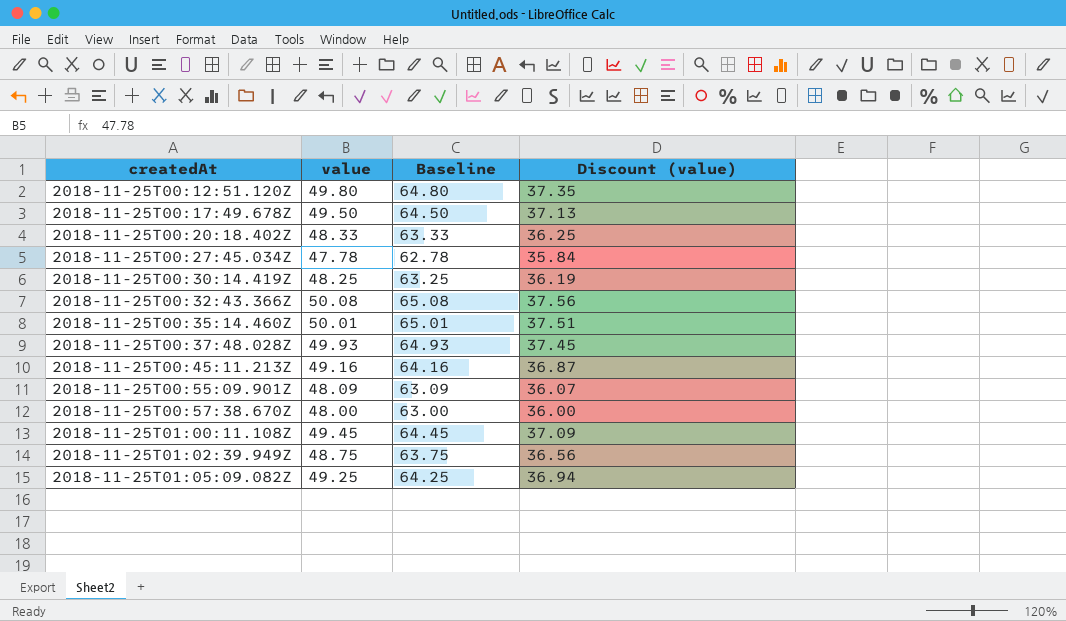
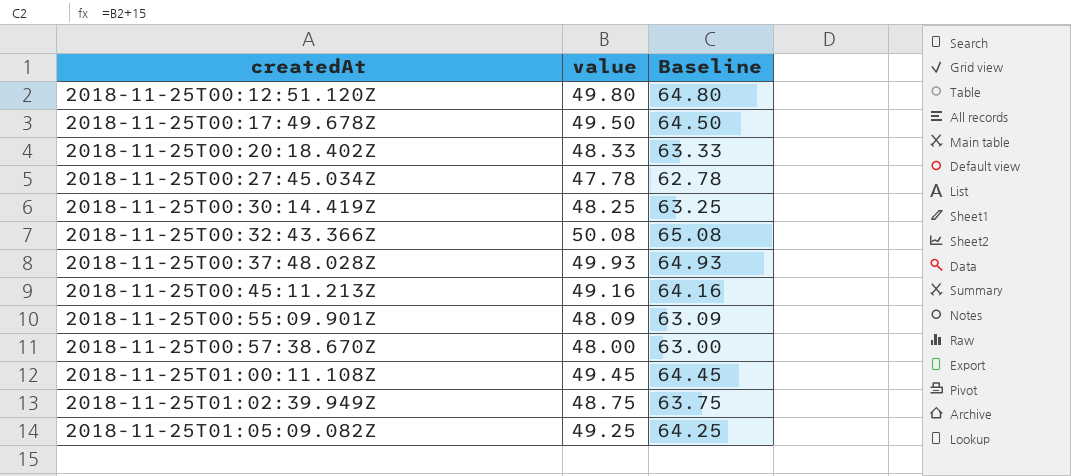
column Discount (value) | formula: [value] * 0.75 -> none
row 2018-11-25T00:35:14.460Z: 50.01 | 65.01 | 37.51 -> none

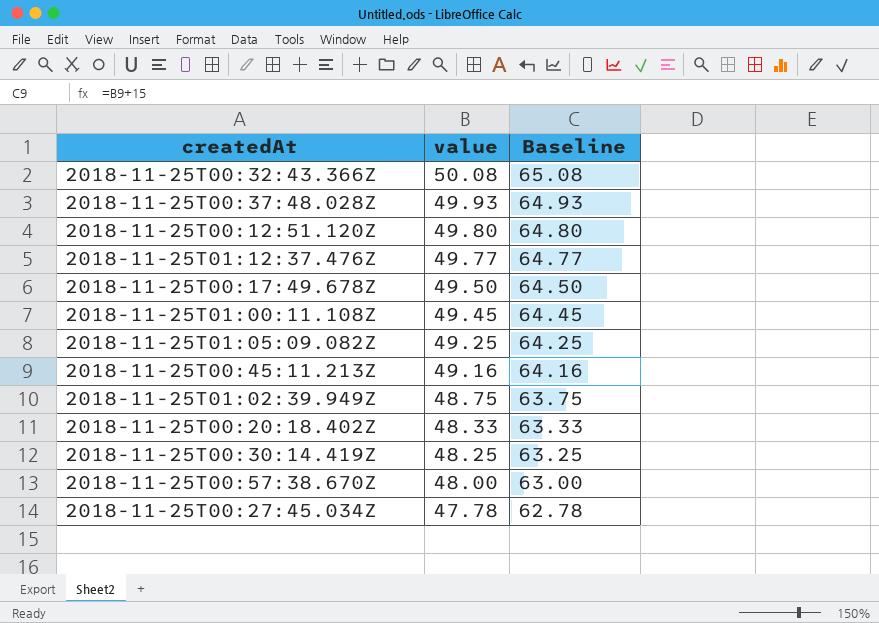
row order: createdAt ascending -> value descending
row 2018-11-25T00:55:09.901Z: 48.09 | 63.09 -> none
row 2018-11-25T01:12:37.476Z: none -> 49.77 | 64.77

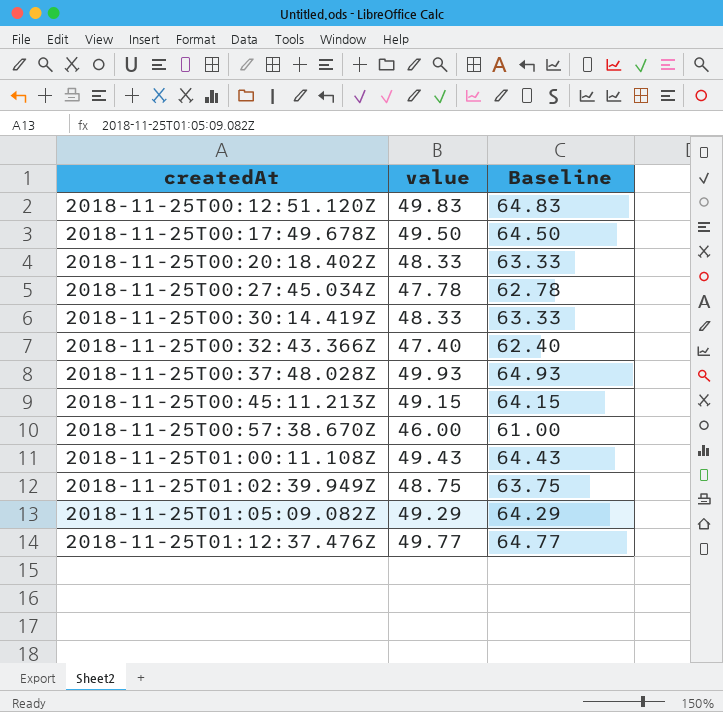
row order: value descending -> createdAt ascending
2018-11-25T00:12:51.120Z | value: 49.80 -> 49.83
2018-11-25T00:12:51.120Z | Baseline: 64.80 -> 64.83
2018-11-25T00:30:14.419Z | value: 48.25 -> 48.33
2018-11-25T00:30:14.419Z | Baseline: 63.25 -> 63.33
2018-11-25T00:32:43.366Z | value: 50.08 -> 47.40
2018-11-25T00:32:43.366Z | Baseline: 65.08 -> 62.40
2018-11-25T00:45:11.213Z | value: 49.16 -> 49.15
2018-11-25T00:45:11.213Z | Baseline: 64.16 -> 64.15
2018-11-25T00:57:38.670Z | value: 48.00 -> 46.00
2018-11-25T00:57:38.670Z | Baseline: 63.00 -> 61.00
2018-11-25T01:00:11.108Z | value: 49.45 -> 49.43
2018-11-25T01:00:11.108Z | Baseline: 64.45 -> 64.43
2018-11-25T01:05:09.082Z | value: 49.25 -> 49.29
2018-11-25T01:05:09.082Z | Baseline: 64.25 -> 64.29

